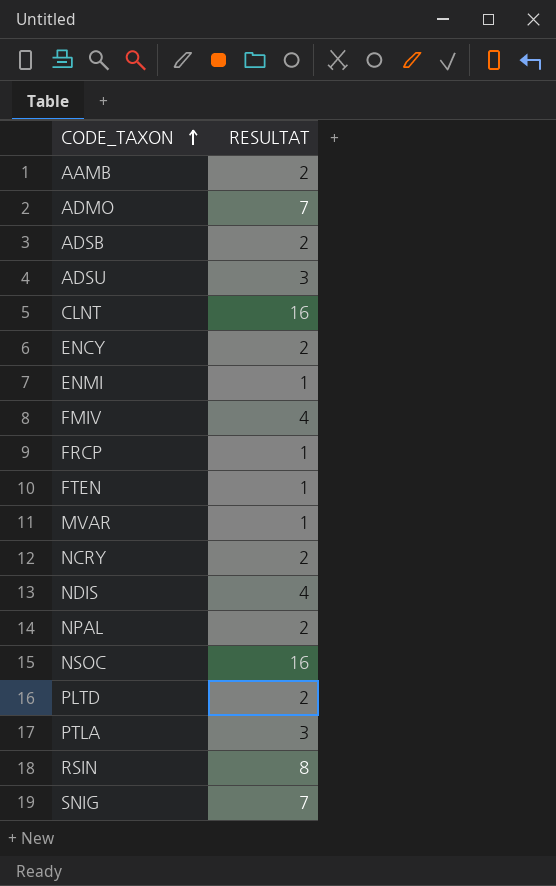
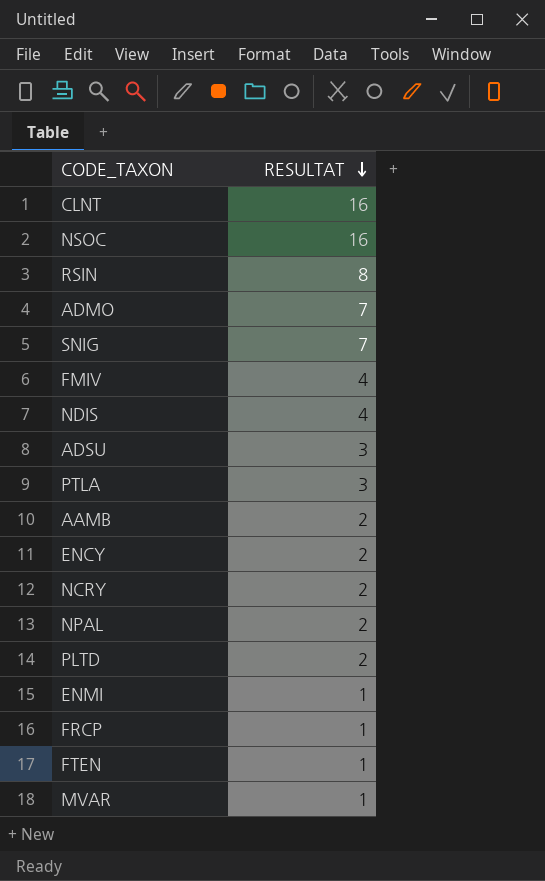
row order: CODE_TAXON ascending -> RESULTAT descending
row ADSB: 2 -> none

